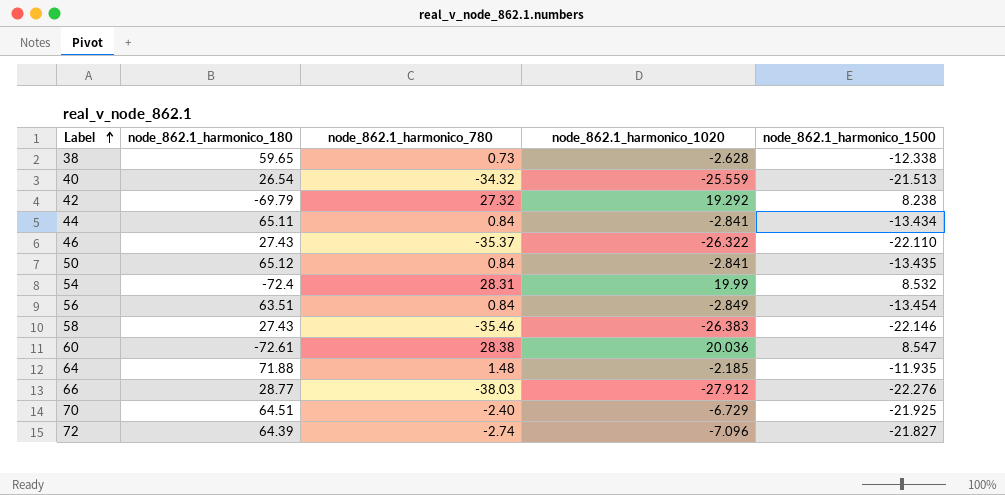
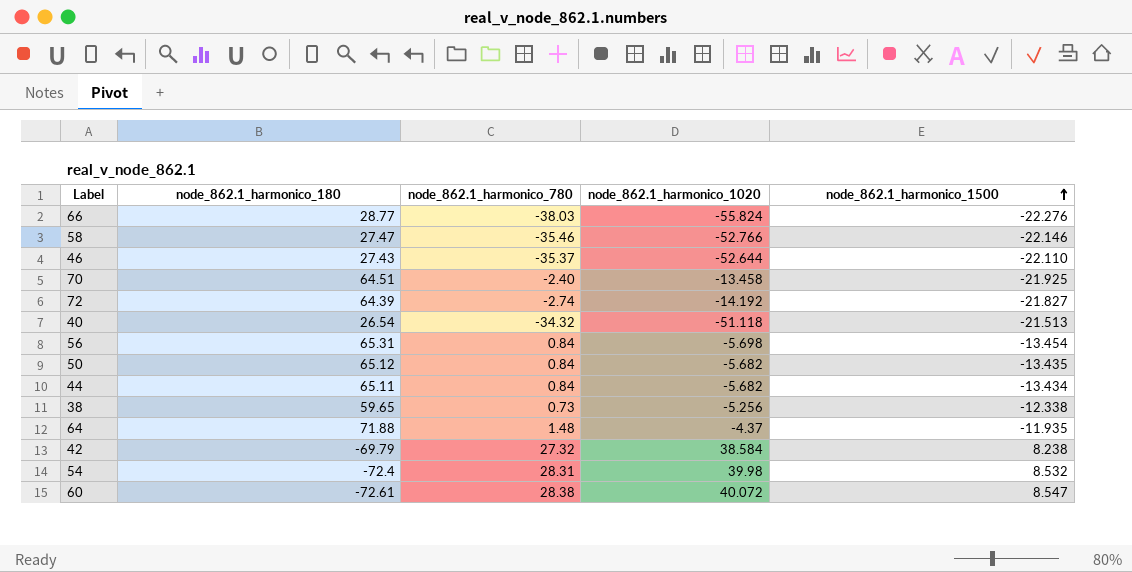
row order: Label ascending -> node_862.1_harmonico_1500 ascending
66 | node_862.1_harmonico_1020: -27.912 -> -55.824
58 | node_862.1_harmonico_180: 27.43 -> 27.47
58 | node_862.1_harmonico_1020: -26.383 -> -52.766
46 | node_862.1_harmonico_1020: -26.322 -> -52.644
70 | node_862.1_harmonico_1020: -6.729 -> -13.458
72 | node_862.1_harmonico_1020: -7.096 -> -14.192
40 | node_862.1_harmonico_1020: -25.559 -> -51.118
56 | node_862.1_harmonico_180: 63.51 -> 65.31
56 | node_862.1_harmonico_1020: -2.849 -> -5.698
50 | node_862.1_harmonico_1020: -2.841 -> -5.682
44 | node_862.1_harmonico_1020: -2.841 -> -5.682
38 | node_862.1_harmonico_1020: -2.628 -> -5.256
64 | node_862.1_harmonico_1020: -2.185 -> -4.37
42 | node_862.1_harmonico_1020: 19.292 -> 38.584
54 | node_862.1_harmonico_1020: 19.99 -> 39.98
60 | node_862.1_harmonico_1020: 20.036 -> 40.072

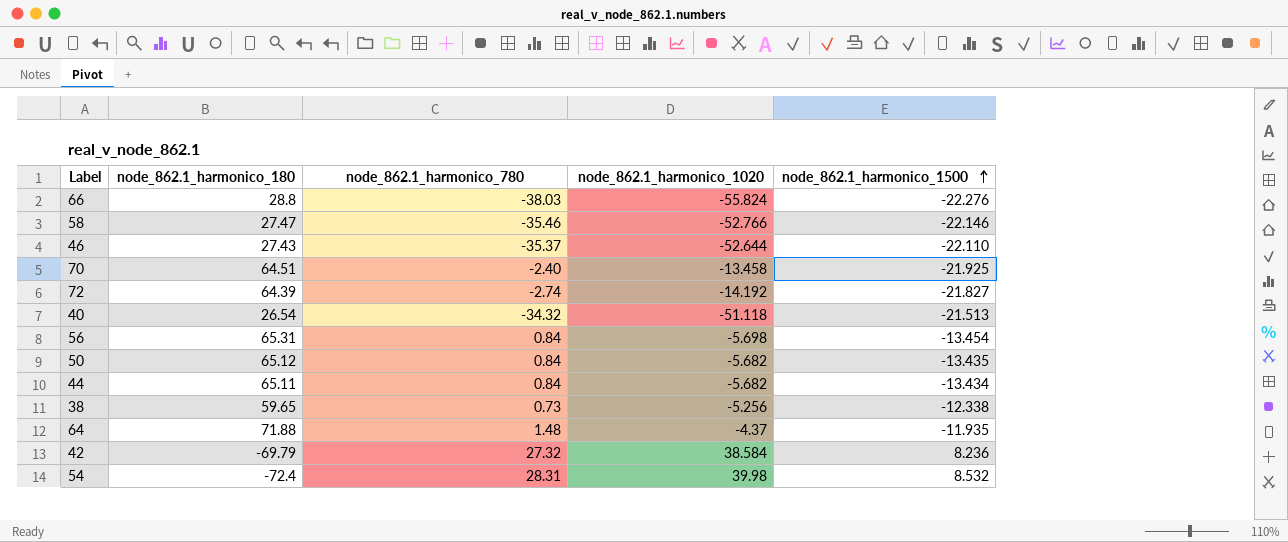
row 60: -72.61 | 28.38 | 40.072 | 8.547 -> none
66 | node_862.1_harmonico_180: 28.77 -> 28.8
42 | node_862.1_harmonico_1500: 8.238 -> 8.236

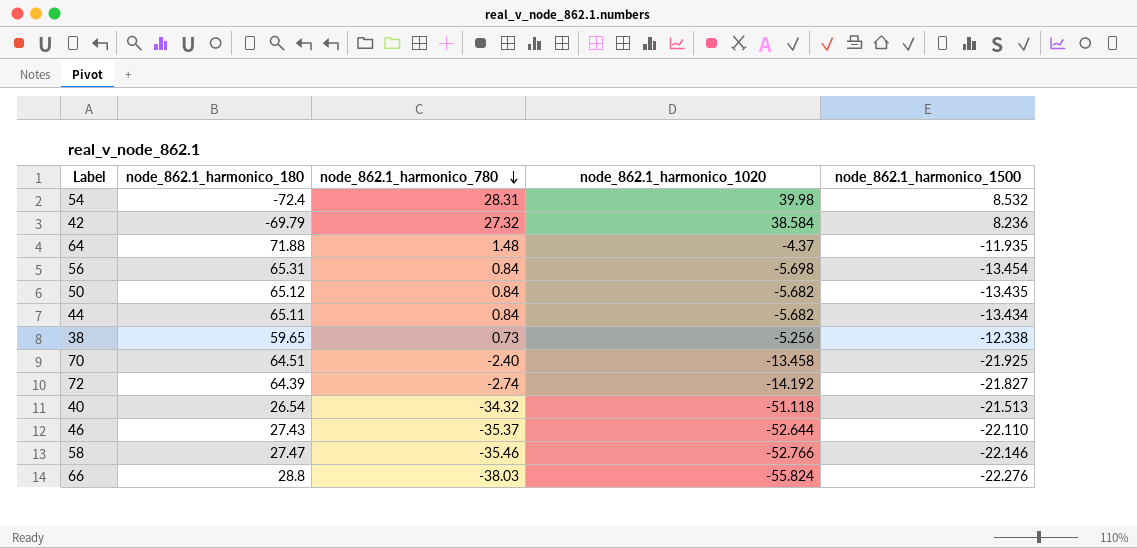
row order: node_862.1_harmonico_1500 ascending -> node_862.1_harmonico_780 descending

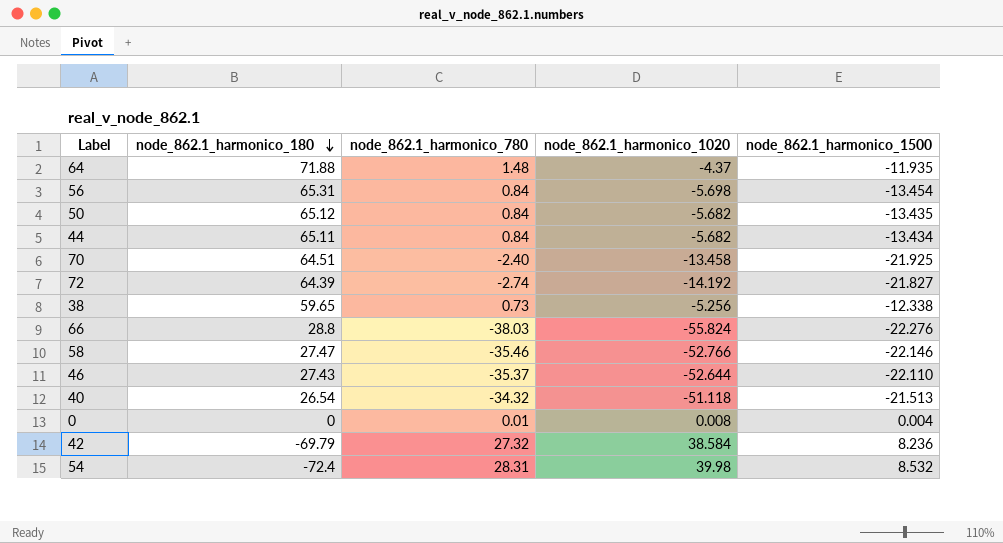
row order: node_862.1_harmonico_780 descending -> node_862.1_harmonico_180 descending
row 0: none -> 0 | 0.01 | 0.008 | 0.004

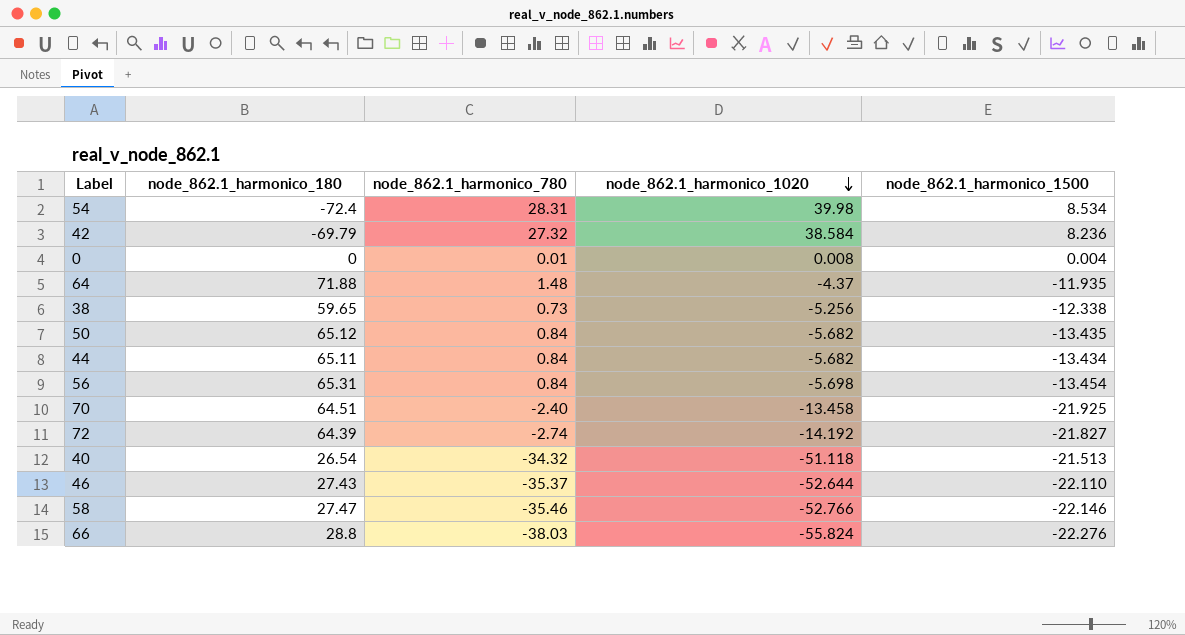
row order: node_862.1_harmonico_180 descending -> node_862.1_harmonico_1020 descending
54 | node_862.1_harmonico_1500: 8.532 -> 8.534

